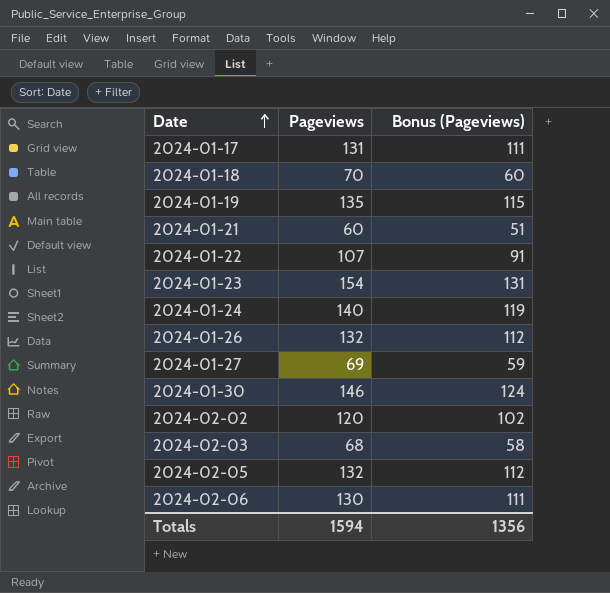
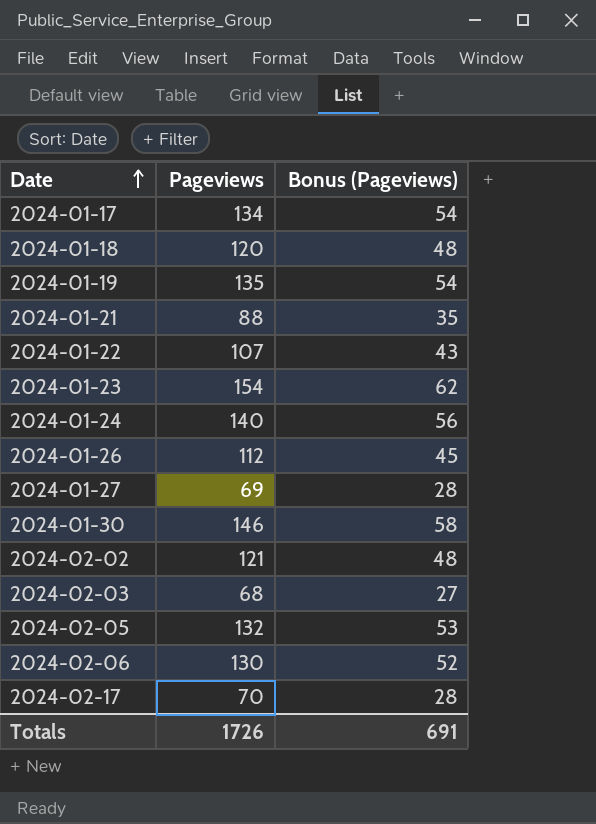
column Bonus (Pageviews) | formula: [Pageviews] * 0.85 -> [Pageviews] * 0.4
2024-01-17 | Pageviews: 131 -> 134
2024-01-18 | Pageviews: 70 -> 120
2024-01-21 | Pageviews: 60 -> 88
2024-01-26 | Pageviews: 132 -> 112
2024-02-02 | Pageviews: 120 -> 121
row 2024-02-17: none -> 70 | 28
Totals | Pageviews: 1594 -> 1726
Totals | Bonus (Pageviews): 1356 -> 691

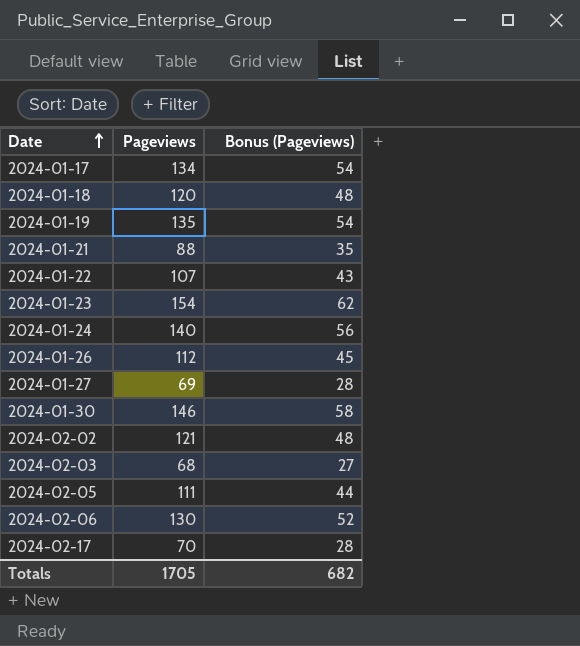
2024-02-05 | Pageviews: 132 -> 111
2024-02-05 | Bonus (Pageviews): 53 -> 44
Totals | Pageviews: 1726 -> 1705
Totals | Bonus (Pageviews): 691 -> 682

